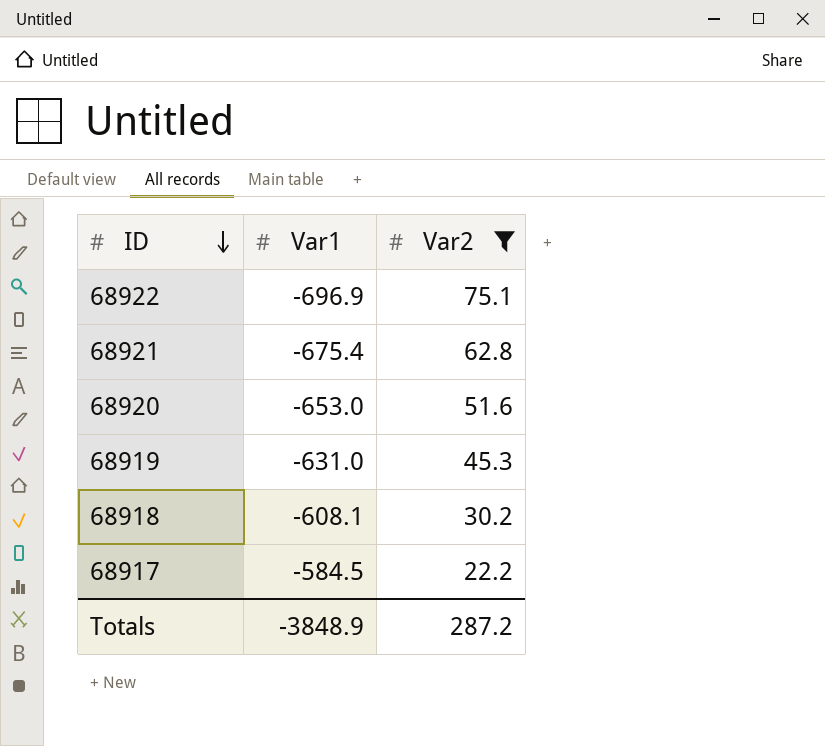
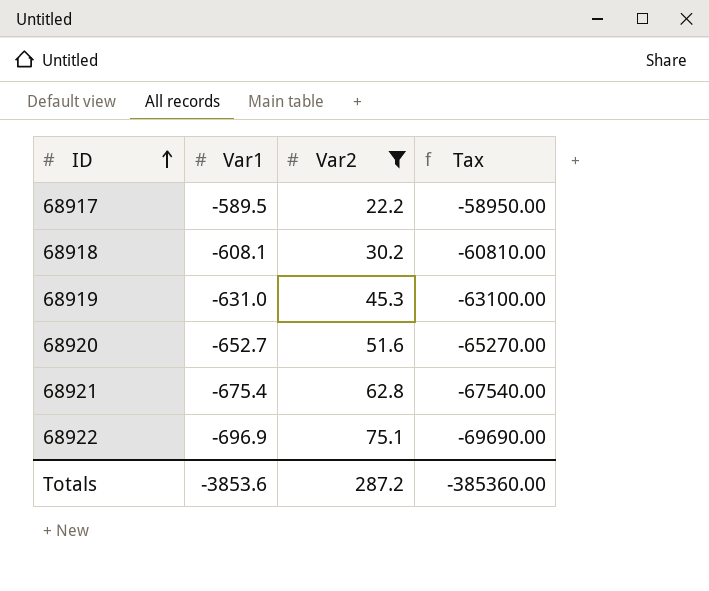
row order: ID descending -> ID ascending
column Tax | formula: none -> [Var1] * 100
68917 | Var1: -584.5 -> -589.5
68920 | Var1: -653.0 -> -652.7
Totals | Var1: -3848.9 -> -3853.6

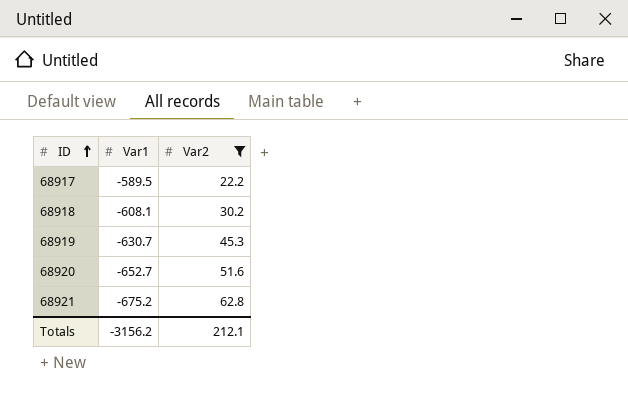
column Tax | formula: [Var1] * 100 -> none
row 68922: -696.9 | 75.1 | -69690.00 -> none
68919 | Var1: -631.0 -> -630.7
68921 | Var1: -675.4 -> -675.2
Totals | Var1: -3853.6 -> -3156.2
Totals | Var2: 287.2 -> 212.1

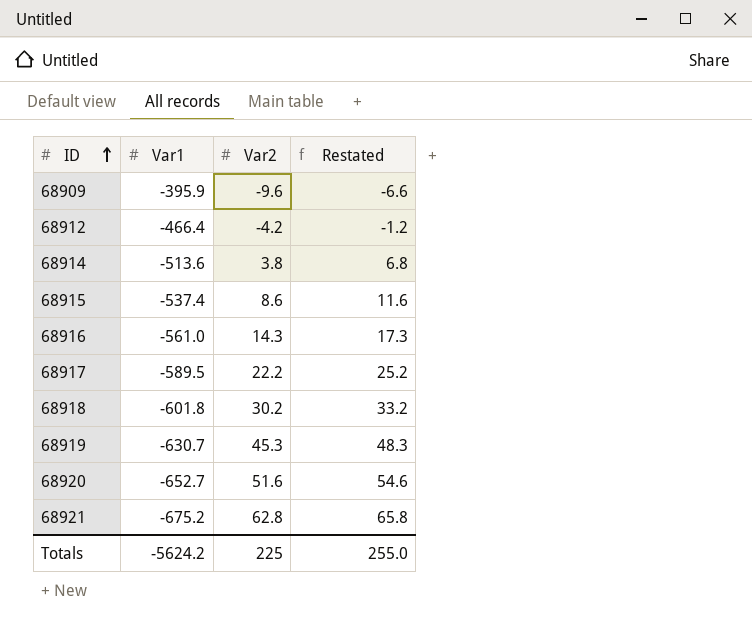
filter: Var2 >= 22.2 -> none
column Restated | formula: none -> [Var2] + 3
68918 | Var1: -608.1 -> -601.8
Totals | Var1: -3156.2 -> -5624.2
Totals | Var2: 212.1 -> 225

